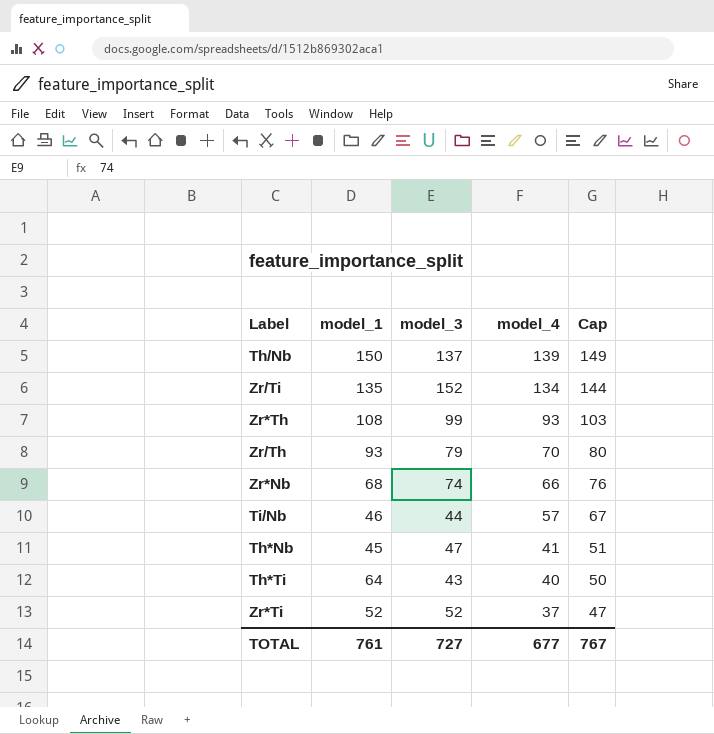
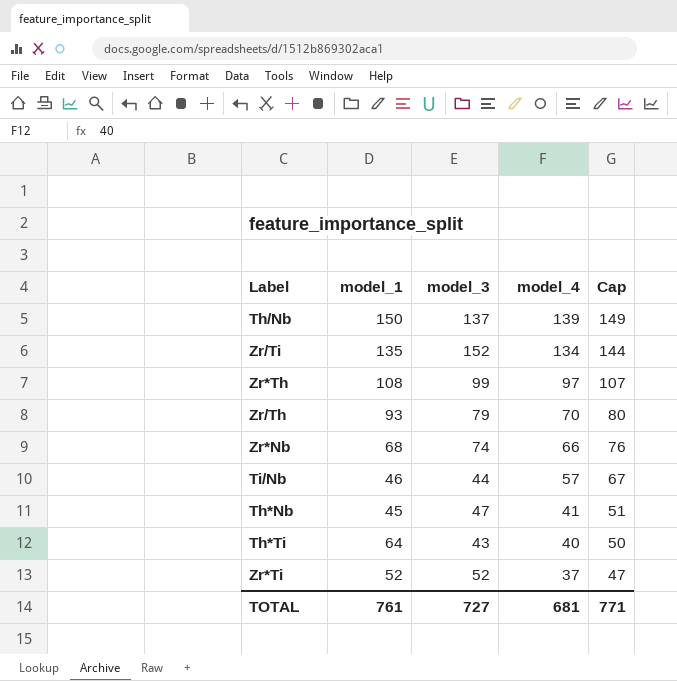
Zr*Th | model_4: 93 -> 97
Zr*Th | Cap: 103 -> 107
TOTAL | model_4: 677 -> 681
TOTAL | Cap: 767 -> 771

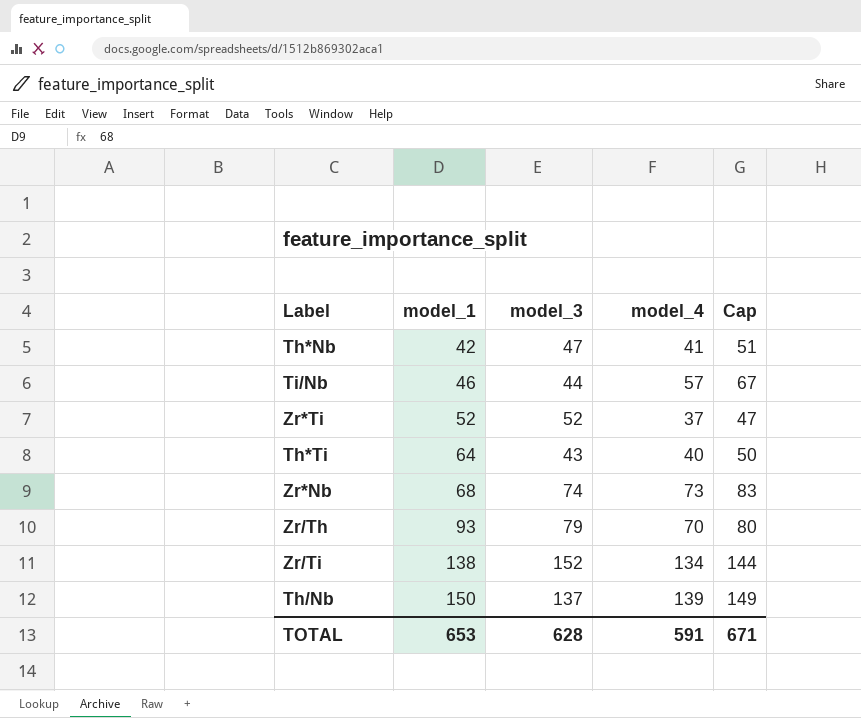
row order: model_4 descending -> model_1 ascending
row Zr*Th: 108 | 99 | 97 | 107 -> none
Th*Nb | model_1: 45 -> 42
Zr*Nb | model_4: 66 -> 73
Zr*Nb | Cap: 76 -> 83
Zr/Ti | model_1: 135 -> 138
TOTAL | model_1: 761 -> 653
TOTAL | model_3: 727 -> 628
TOTAL | model_4: 681 -> 591
TOTAL | Cap: 771 -> 671

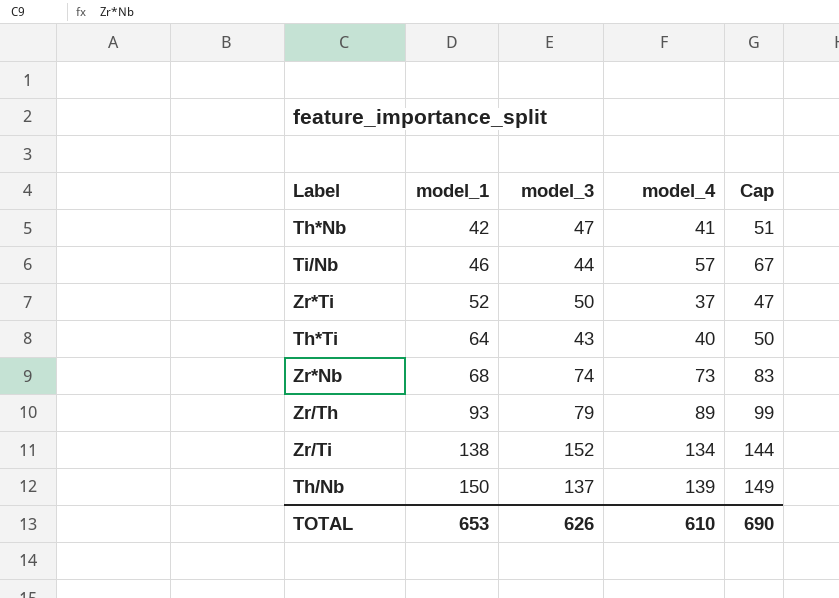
Zr*Ti | model_3: 52 -> 50
Zr/Th | model_4: 70 -> 89
Zr/Th | Cap: 80 -> 99
TOTAL | model_3: 628 -> 626
TOTAL | model_4: 591 -> 610
TOTAL | Cap: 671 -> 690

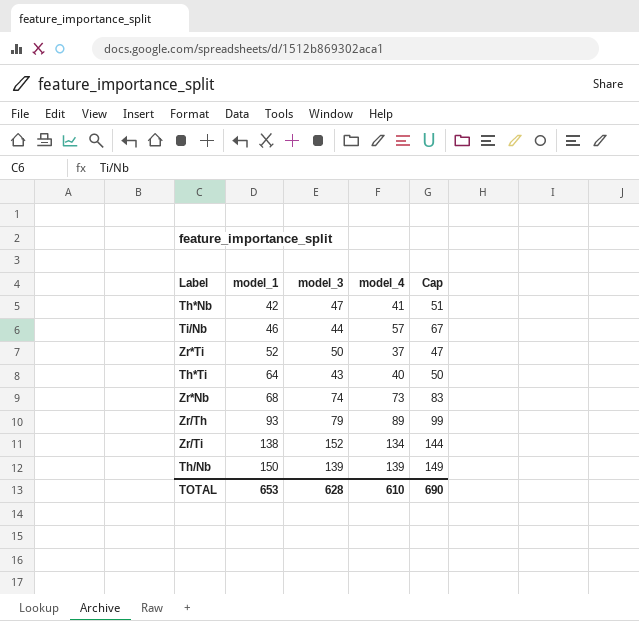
Th/Nb | model_3: 137 -> 139
TOTAL | model_3: 626 -> 628

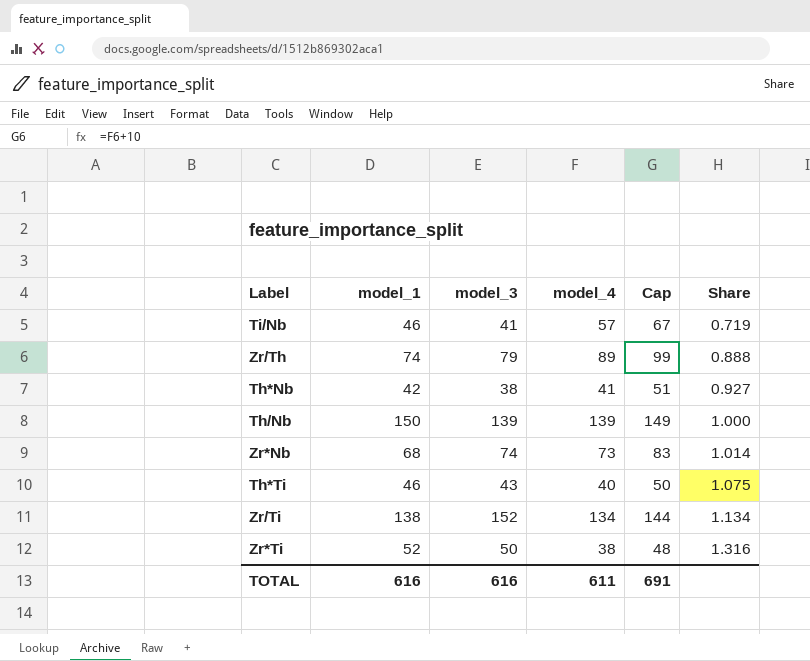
row order: model_1 ascending -> Share ascending
column Share | formula: none -> [model_3] / [model_4]
Ti/Nb | model_3: 44 -> 41
Zr/Th | model_1: 93 -> 74
Th*Nb | model_3: 47 -> 38
Th*Ti | model_1: 64 -> 46
Zr*Ti | model_4: 37 -> 38
Zr*Ti | Cap: 47 -> 48
TOTAL | model_1: 653 -> 616
TOTAL | model_3: 628 -> 616
TOTAL | model_4: 610 -> 611
TOTAL | Cap: 690 -> 691

